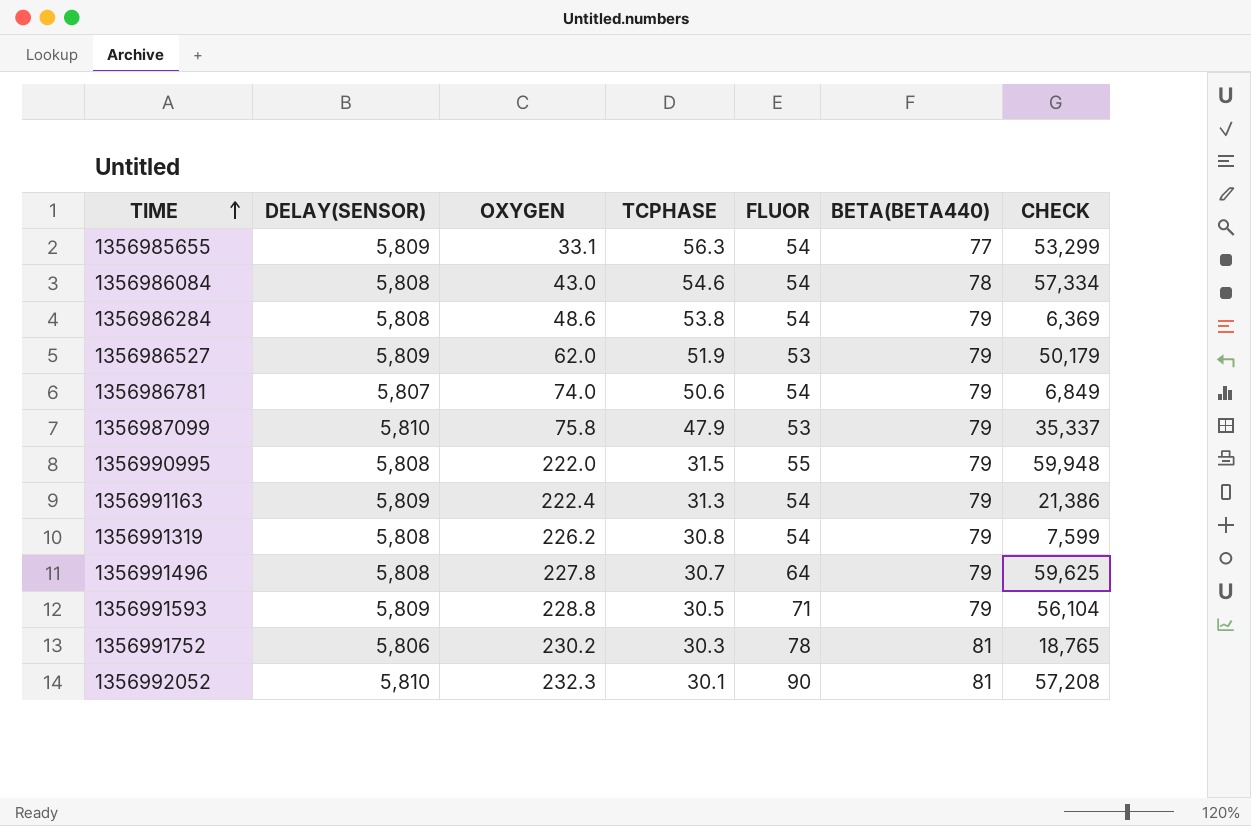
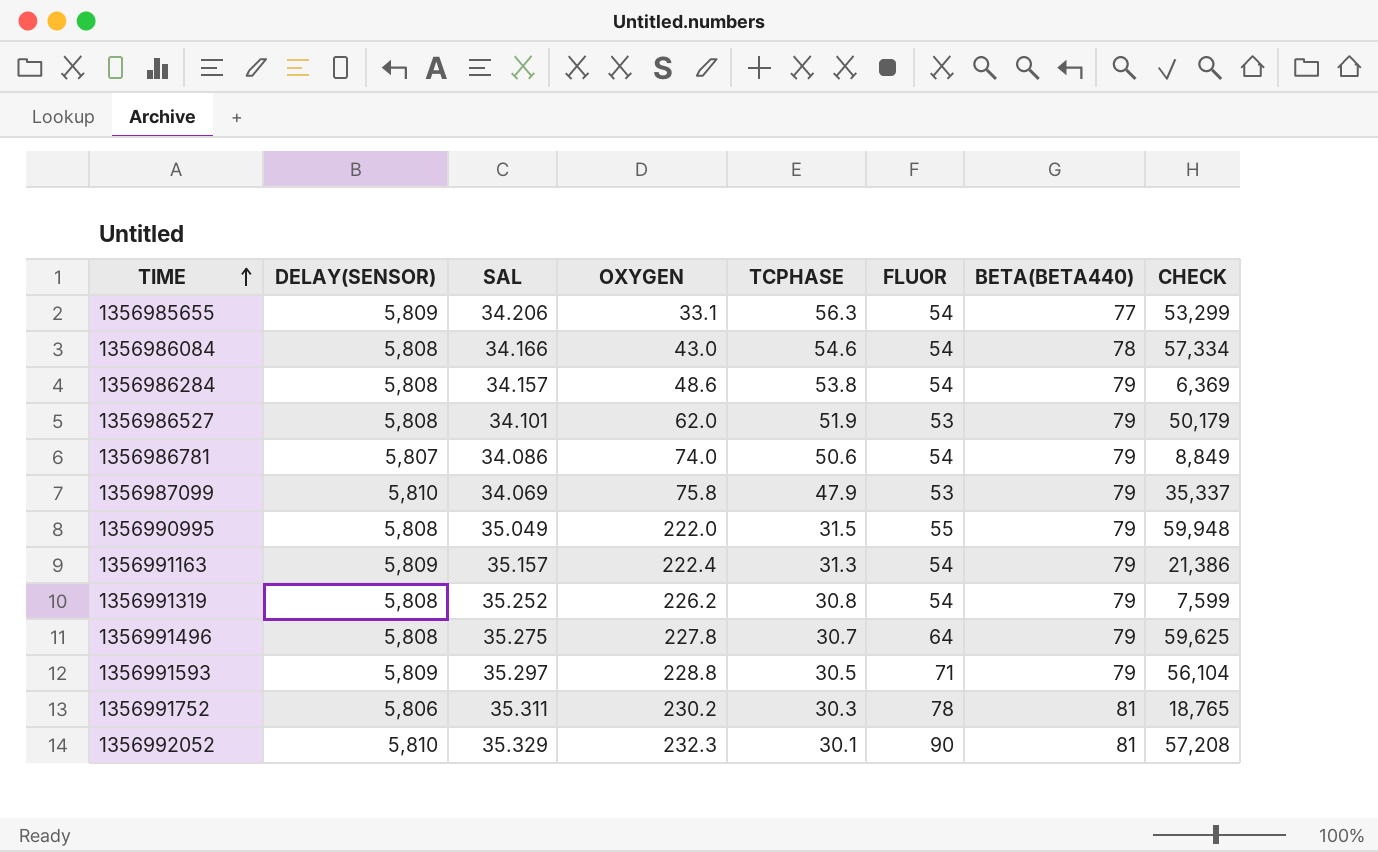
column SAL | position: none -> 3
1356986527 | DELAY(SENSOR): 5,809 -> 5,808
1356986781 | CHECK: 6,849 -> 8,849

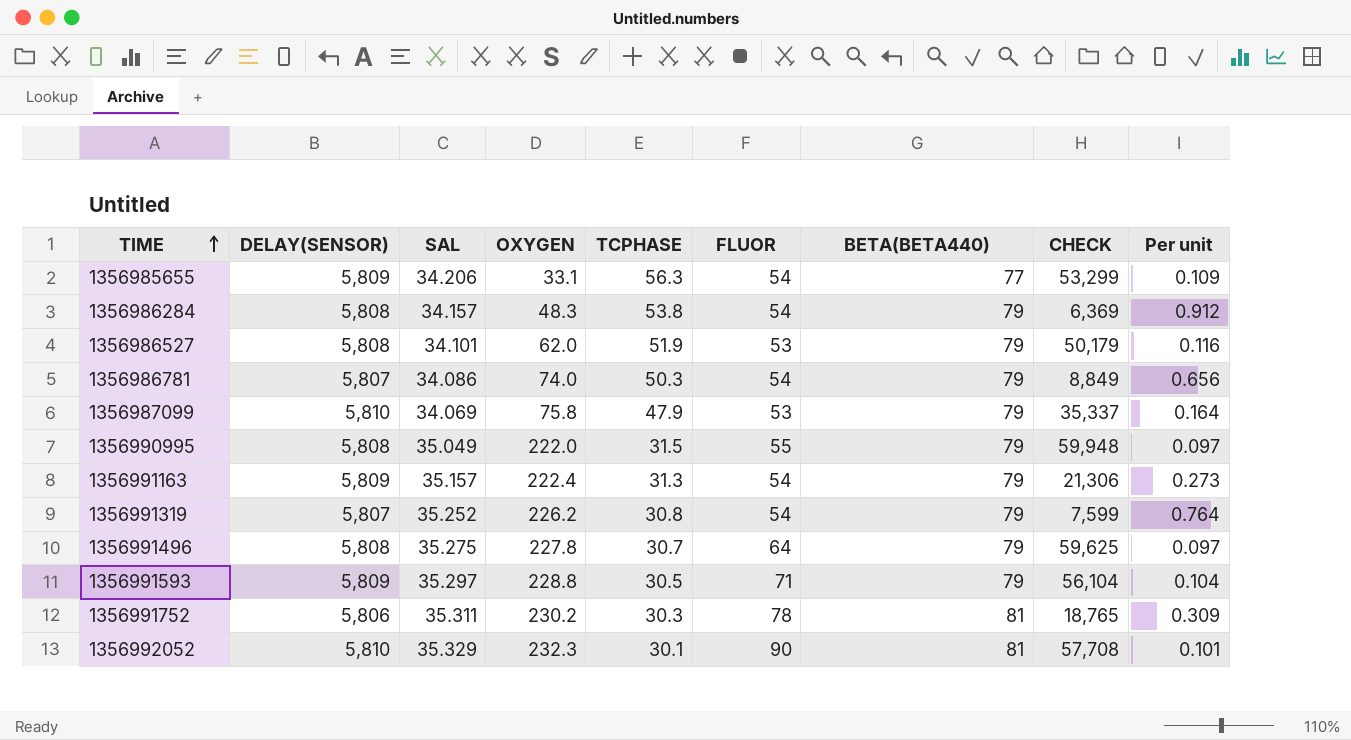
column Per unit | formula: none -> [DELAY(SENSOR)] / [CHECK]
row 1356986084: 5,808 | 34.166 | 43.0 | 54.6 | 54 | 78 | 57,334 -> none
1356986284 | OXYGEN: 48.6 -> 48.3
1356986781 | TCPHASE: 50.6 -> 50.3
1356991163 | CHECK: 21,386 -> 21,306
1356991319 | DELAY(SENSOR): 5,808 -> 5,807
1356992052 | CHECK: 57,208 -> 57,708

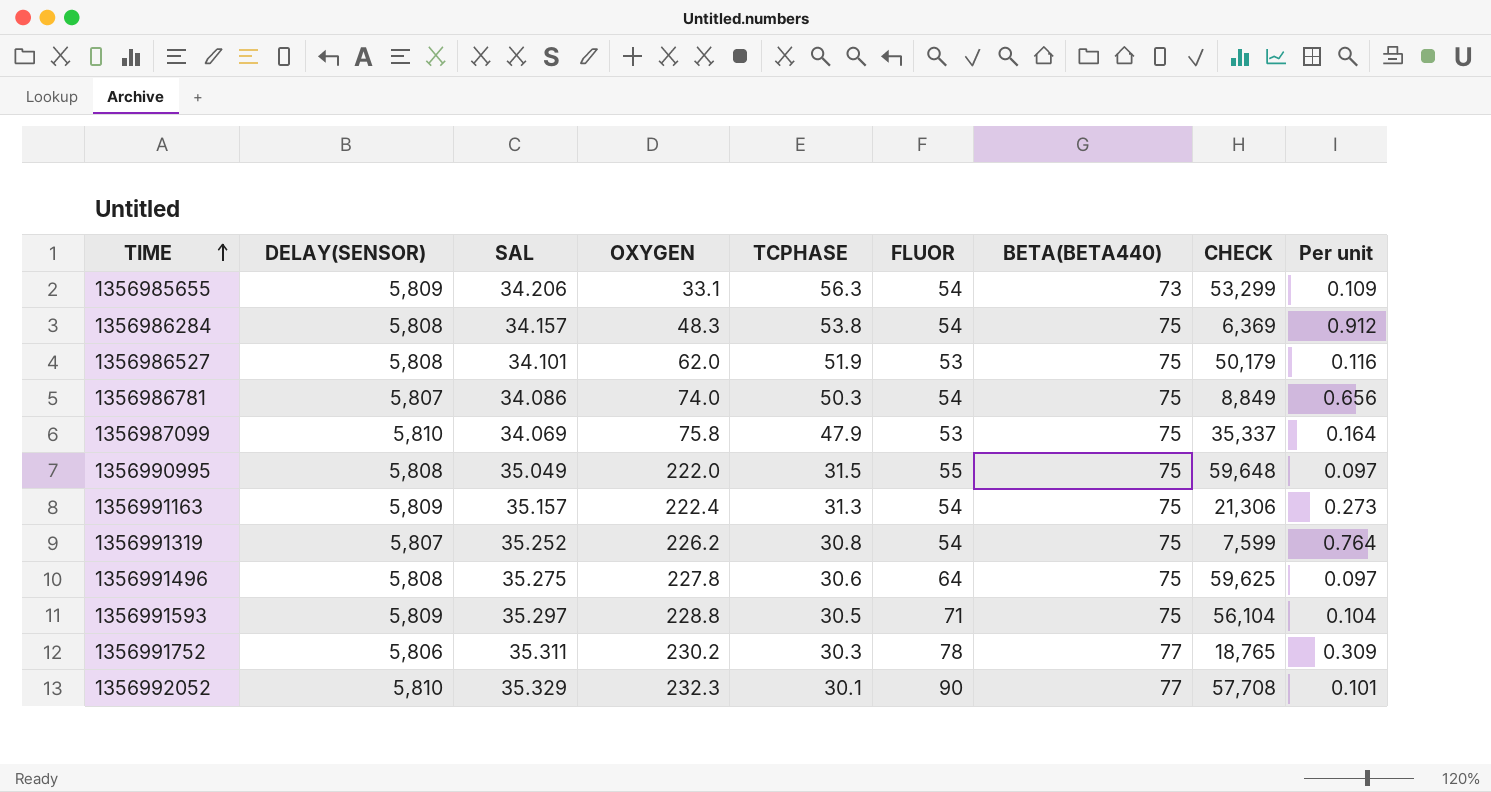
1356985655 | BETA(BETA440): 77 -> 73
1356986284 | BETA(BETA440): 79 -> 75
1356986527 | BETA(BETA440): 79 -> 75
1356986781 | BETA(BETA440): 79 -> 75
1356987099 | BETA(BETA440): 79 -> 75
1356990995 | BETA(BETA440): 79 -> 75
1356990995 | CHECK: 59,948 -> 59,648
1356991163 | BETA(BETA440): 79 -> 75
1356991319 | BETA(BETA440): 79 -> 75
1356991496 | TCPHASE: 30.7 -> 30.6
1356991496 | BETA(BETA440): 79 -> 75
1356991593 | BETA(BETA440): 79 -> 75
1356991752 | BETA(BETA440): 81 -> 77
1356992052 | BETA(BETA440): 81 -> 77

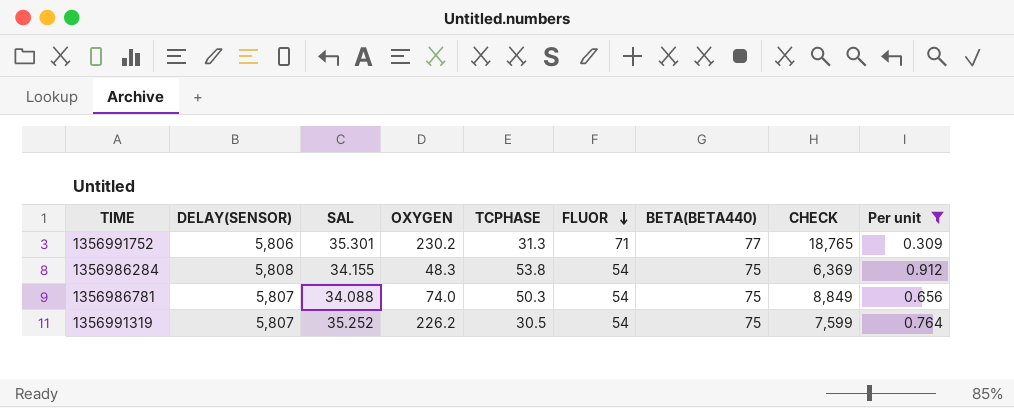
filter: none -> Per unit >= 0.309
row order: TIME ascending -> FLUOR descending
1356991752 | SAL: 35.311 -> 35.301
1356991752 | TCPHASE: 30.3 -> 31.3
1356991752 | FLUOR: 78 -> 71
1356986284 | SAL: 34.157 -> 34.155
1356986781 | SAL: 34.086 -> 34.088
1356991319 | TCPHASE: 30.8 -> 30.5

